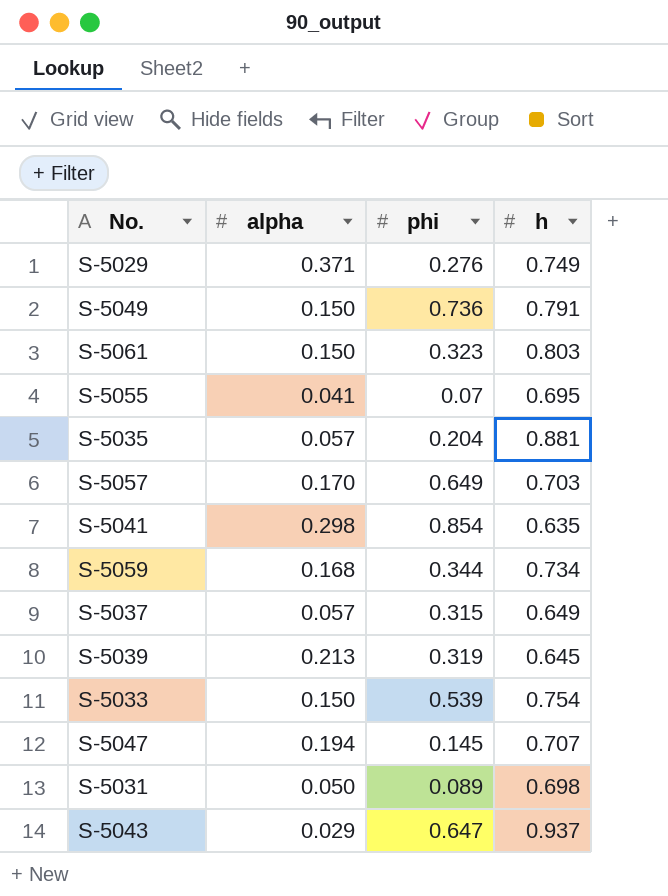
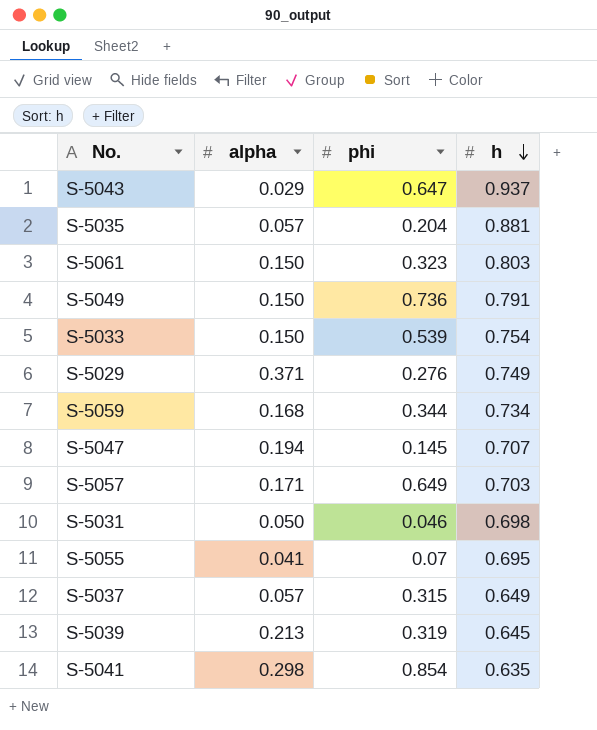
row order: none -> h descending
S-5057 | alpha: 0.170 -> 0.171
S-5031 | phi: 0.089 -> 0.046

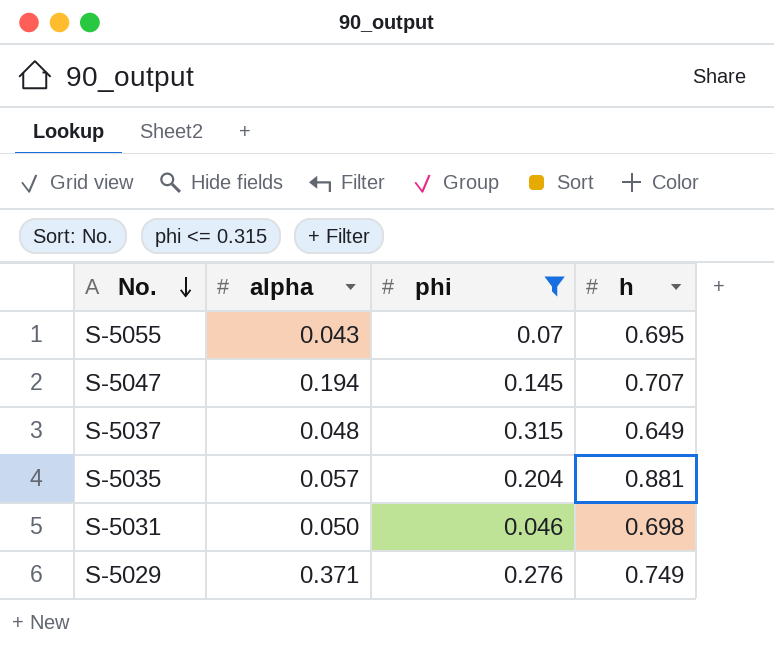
filter: none -> phi <= 0.315
row order: h descending -> No. descending
S-5055 | alpha: 0.041 -> 0.043
S-5037 | alpha: 0.057 -> 0.048

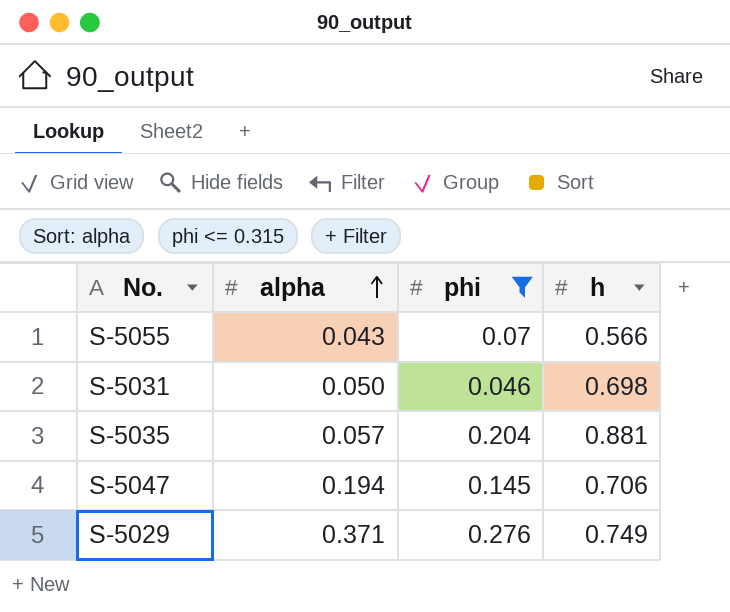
row order: No. descending -> alpha ascending
row S-5037: 0.048 | 0.315 | 0.649 -> none
S-5055 | h: 0.695 -> 0.566
S-5047 | h: 0.707 -> 0.706

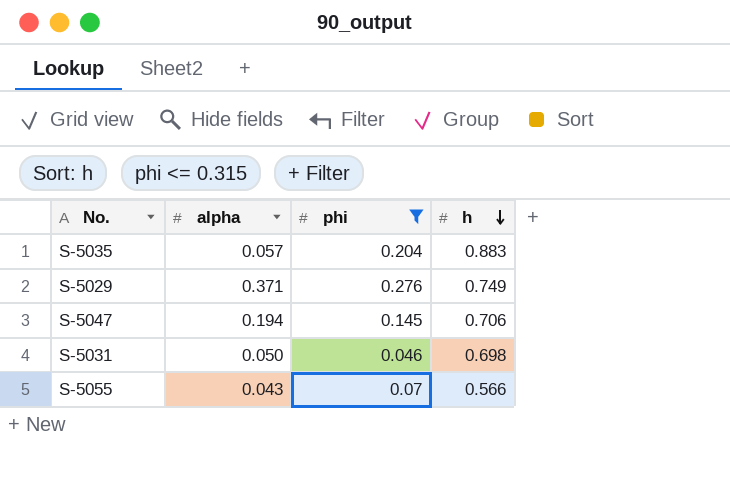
row order: alpha ascending -> h descending
S-5035 | h: 0.881 -> 0.883

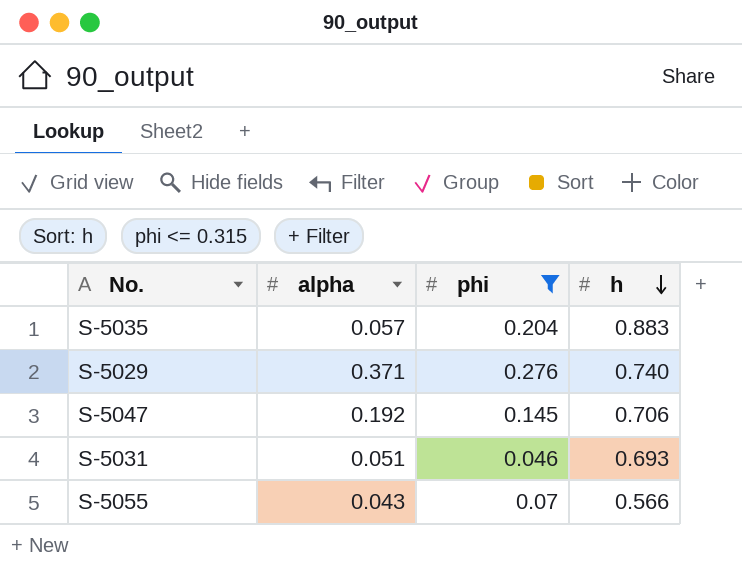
S-5029 | h: 0.749 -> 0.740
S-5047 | alpha: 0.194 -> 0.192
S-5031 | alpha: 0.050 -> 0.051
S-5031 | h: 0.698 -> 0.693

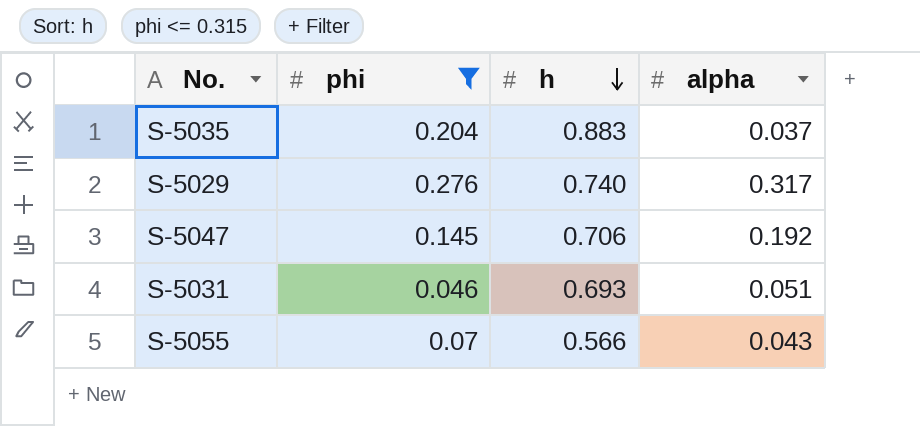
column alpha | position: 2 -> 4
S-5035 | alpha: 0.057 -> 0.037
S-5029 | alpha: 0.371 -> 0.317

